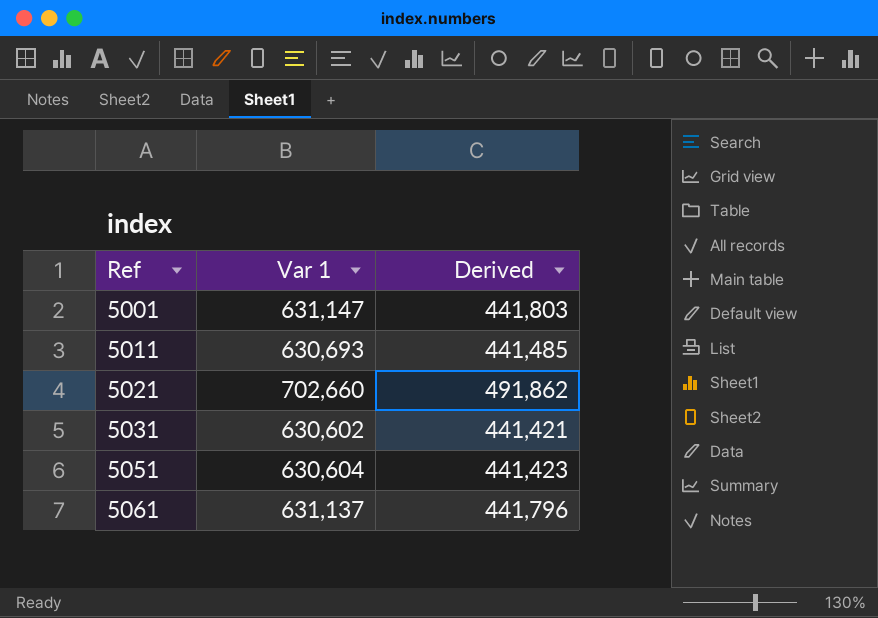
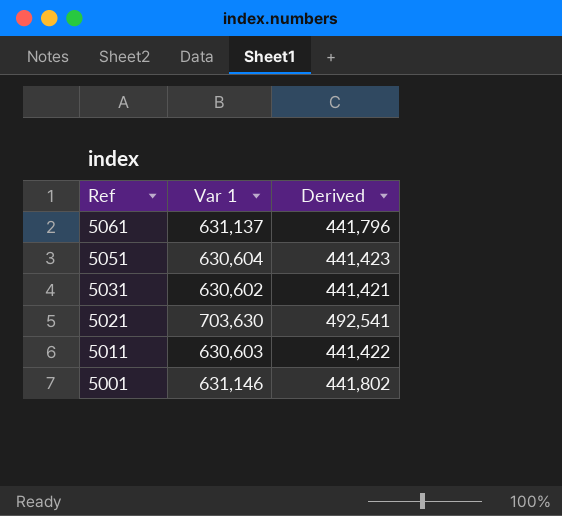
row order: Ref ascending -> Ref descending
5021 | Var 1: 702,660 -> 703,630
5021 | Derived: 491,862 -> 492,541
5011 | Var 1: 630,693 -> 630,603
5011 | Derived: 441,485 -> 441,422
5001 | Var 1: 631,147 -> 631,146
5001 | Derived: 441,803 -> 441,802

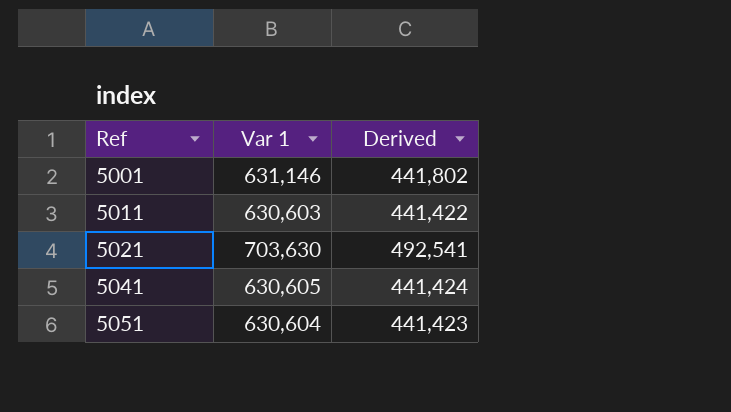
row order: Ref descending -> Ref ascending
row 5061: 631,137 | 441,796 -> none
row 5031: 630,602 | 441,421 -> none
row 5041: none -> 630,605 | 441,424

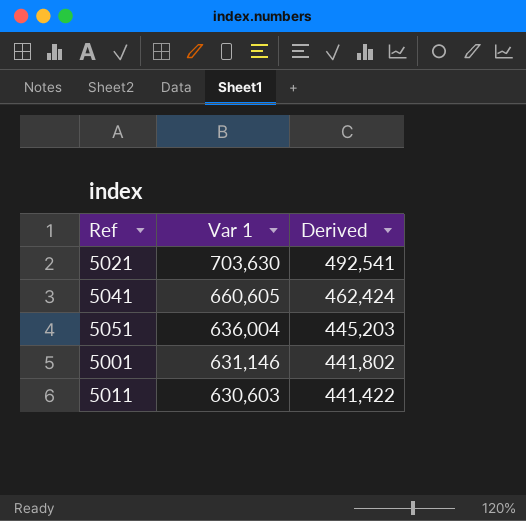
row order: Ref ascending -> Var 1 descending
5041 | Var 1: 630,605 -> 660,605
5041 | Derived: 441,424 -> 462,424
5051 | Var 1: 630,604 -> 636,004
5051 | Derived: 441,423 -> 445,203

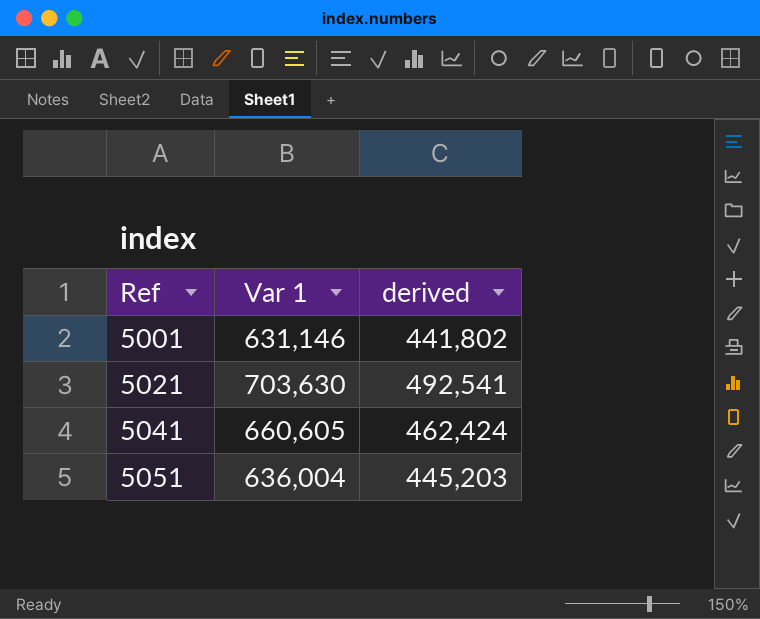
row order: Var 1 descending -> Ref ascending
column name: Derived -> derived
row 5011: 630,603 | 441,422 -> none

